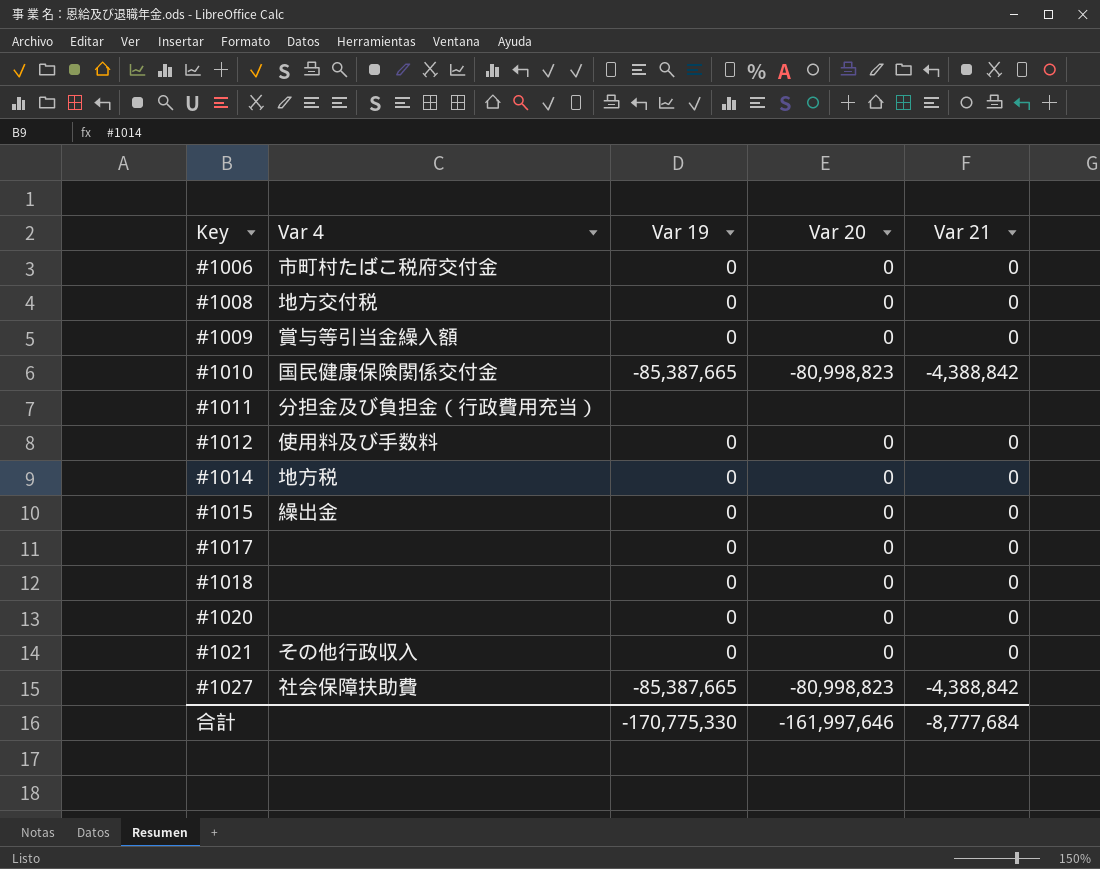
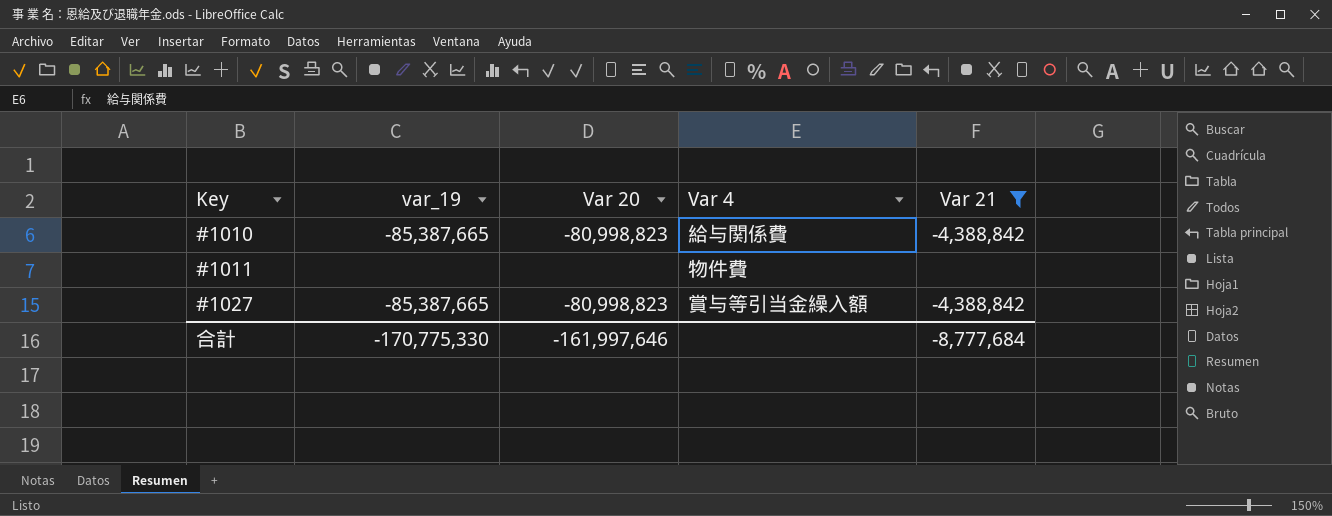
filter: none -> Var 21 != 0
column name: Var 19 -> var_19
column Var 4 | position: 2 -> 4
#1010 | Var 4: 国民健康保険関係交付金 -> 給与関係費
#1011 | Var 4: 分担金及び負担金（行政費用充当） -> 物件費
#1027 | Var 4: 社会保障扶助費 -> 賞与等引当金繰入額

